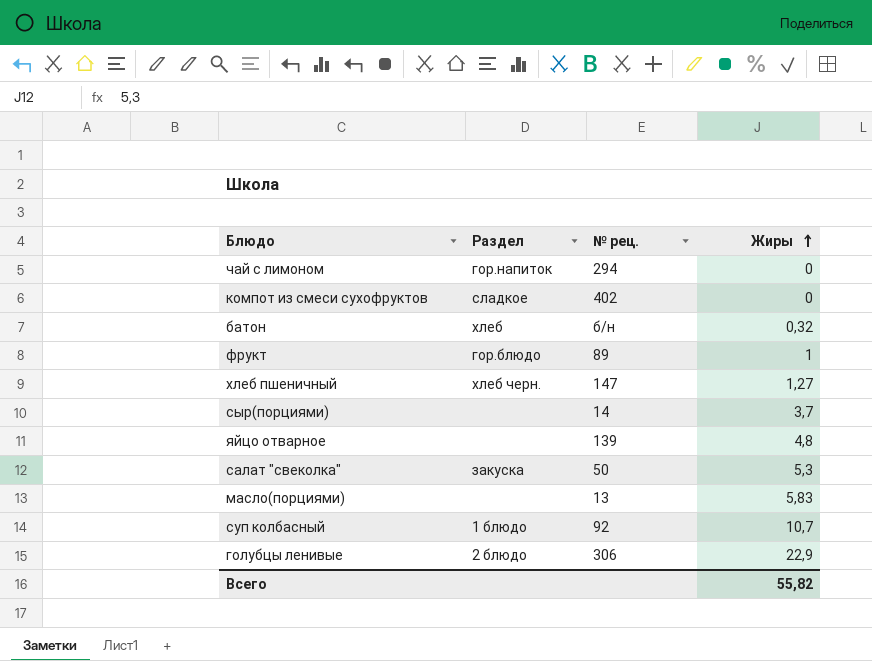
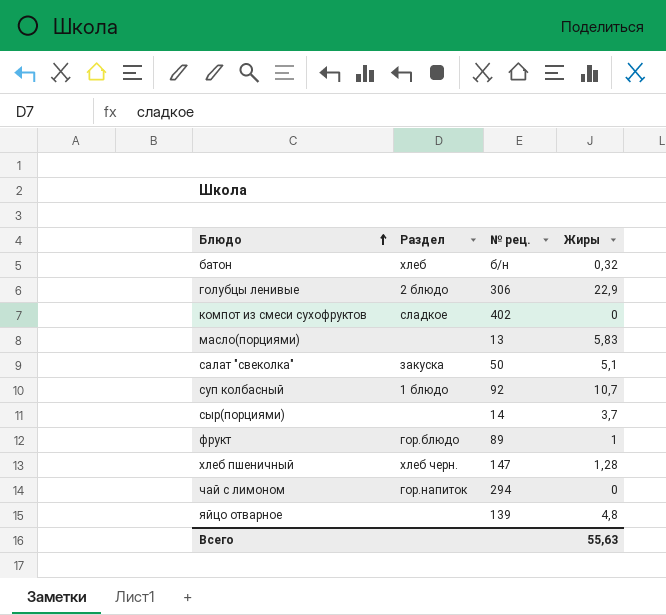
row order: Жиры ascending -> Блюдо ascending
салат "свеколка" | Жиры: 5,3 -> 5,1
хлеб пшеничный | Жиры: 1,27 -> 1,28
Всего | Жиры: 55,82 -> 55,63

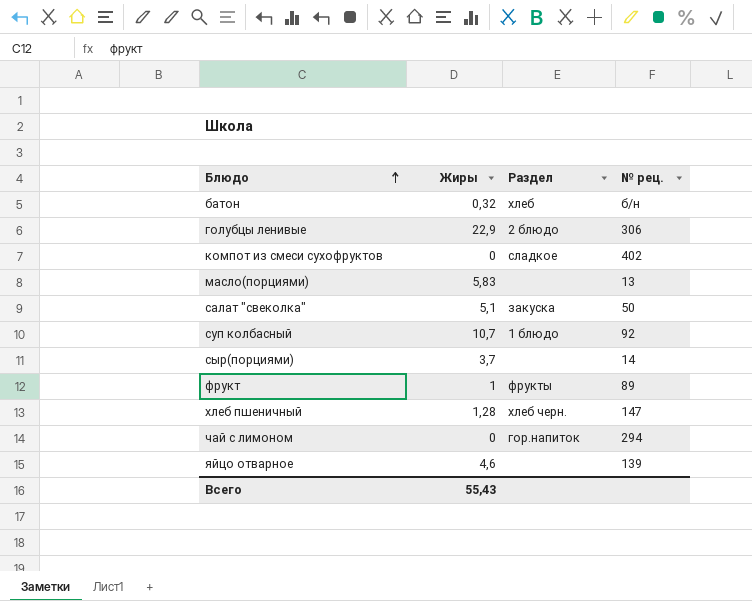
column Жиры | position: 4 -> 2
фрукт | Раздел: гор.блюдо -> фрукты
яйцо отварное | Жиры: 4,8 -> 4,6
Всего | Жиры: 55,63 -> 55,43

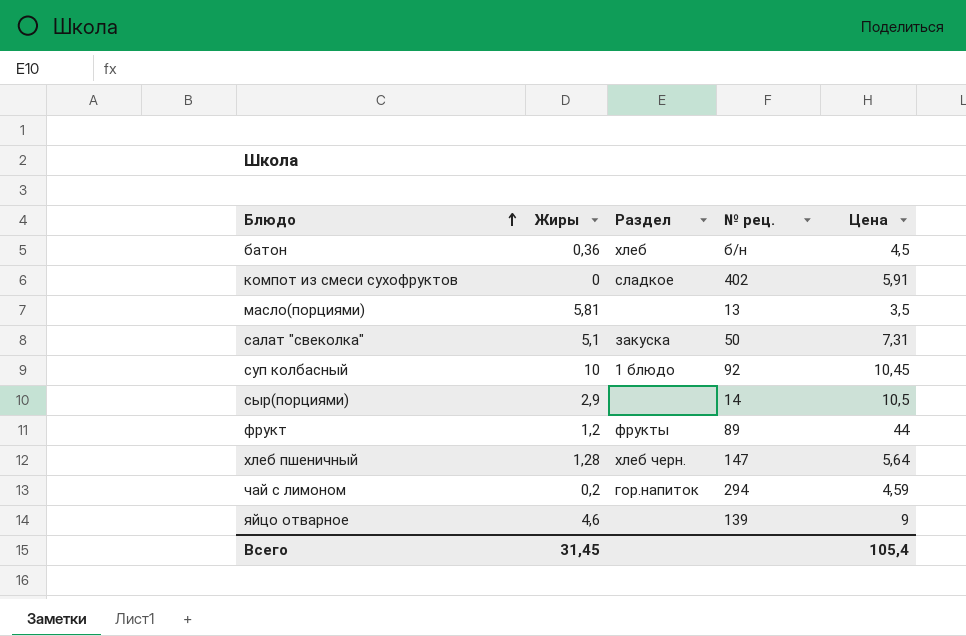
column Цена | position: none -> 5
row голубцы ленивые: 22,9 | 2 блюдо | 306 -> none
батон | Жиры: 0,32 -> 0,36
масло(порциями) | Жиры: 5,83 -> 5,81
суп колбасный | Жиры: 10,7 -> 10
сыр(порциями) | Жиры: 3,7 -> 2,9
фрукт | Жиры: 1 -> 1,2
чай с лимоном | Жиры: 0 -> 0,2
Всего | Жиры: 55,43 -> 31,45

